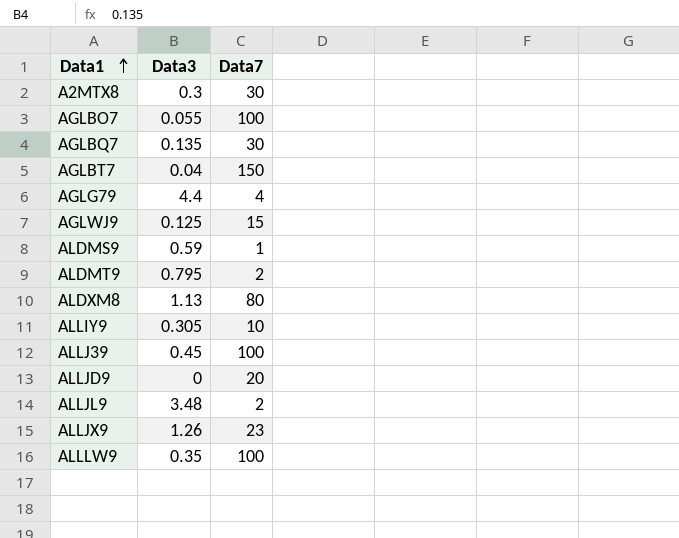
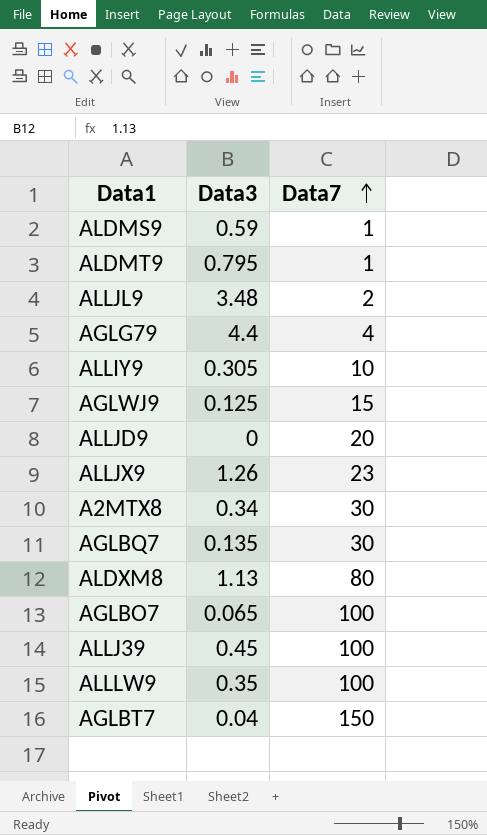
row order: Data1 ascending -> Data7 ascending
ALDMT9 | Data7: 2 -> 1
A2MTX8 | Data3: 0.3 -> 0.34
AGLBO7 | Data3: 0.055 -> 0.065

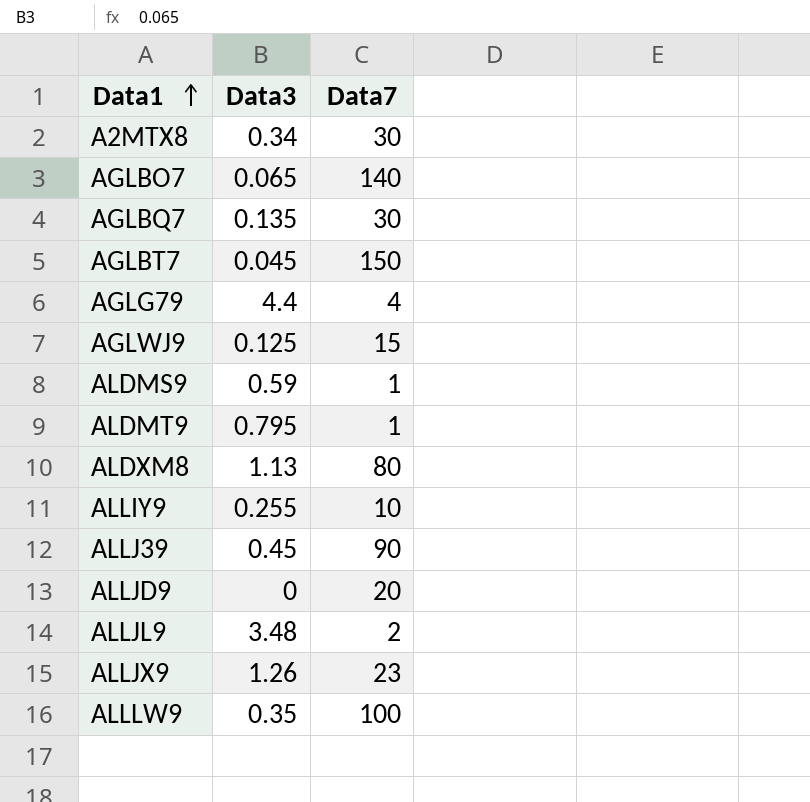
row order: Data7 ascending -> Data1 ascending
AGLBO7 | Data7: 100 -> 140
AGLBT7 | Data3: 0.04 -> 0.045
ALLIY9 | Data3: 0.305 -> 0.255
ALLJ39 | Data7: 100 -> 90

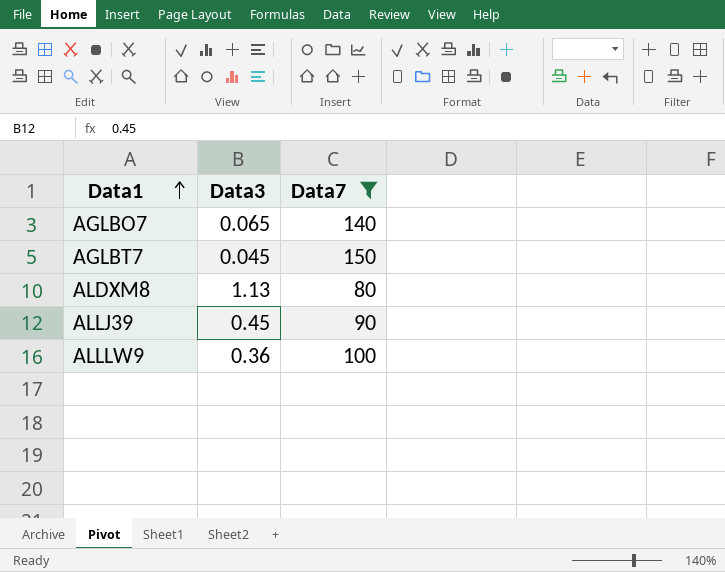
filter: none -> Data7 >= 80
ALLLW9 | Data3: 0.35 -> 0.36

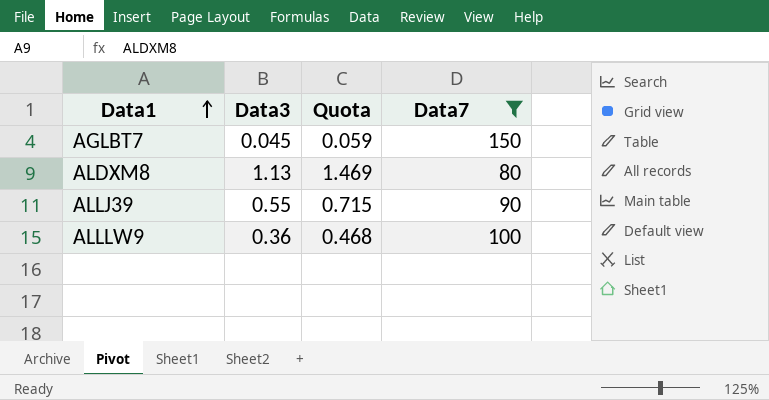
column Quota | formula: none -> [Data3] * 1.3
row AGLBO7: 0.065 | 140 -> none
ALLJ39 | Data3: 0.45 -> 0.55

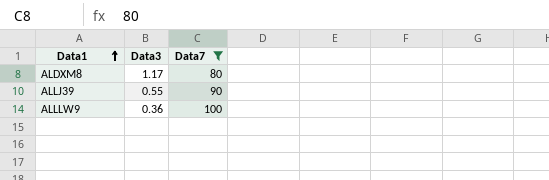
column Quota | formula: [Data3] * 1.3 -> none
row AGLBT7: 0.045 | 0.059 | 150 -> none
ALDXM8 | Data3: 1.13 -> 1.17

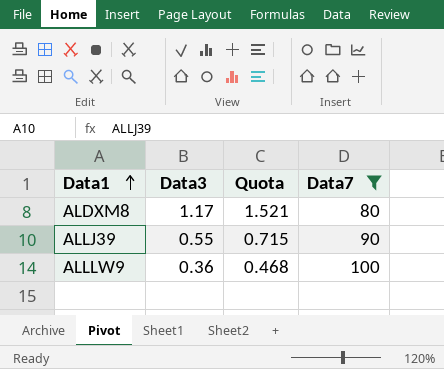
column Quota | formula: none -> [Data3] * 1.3

